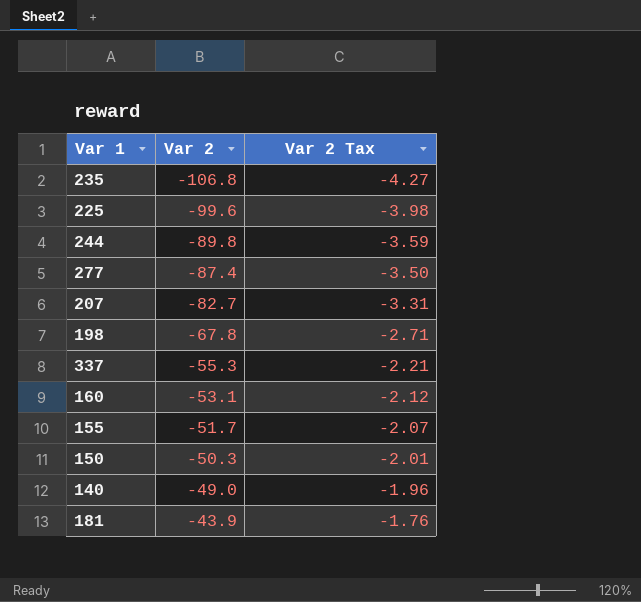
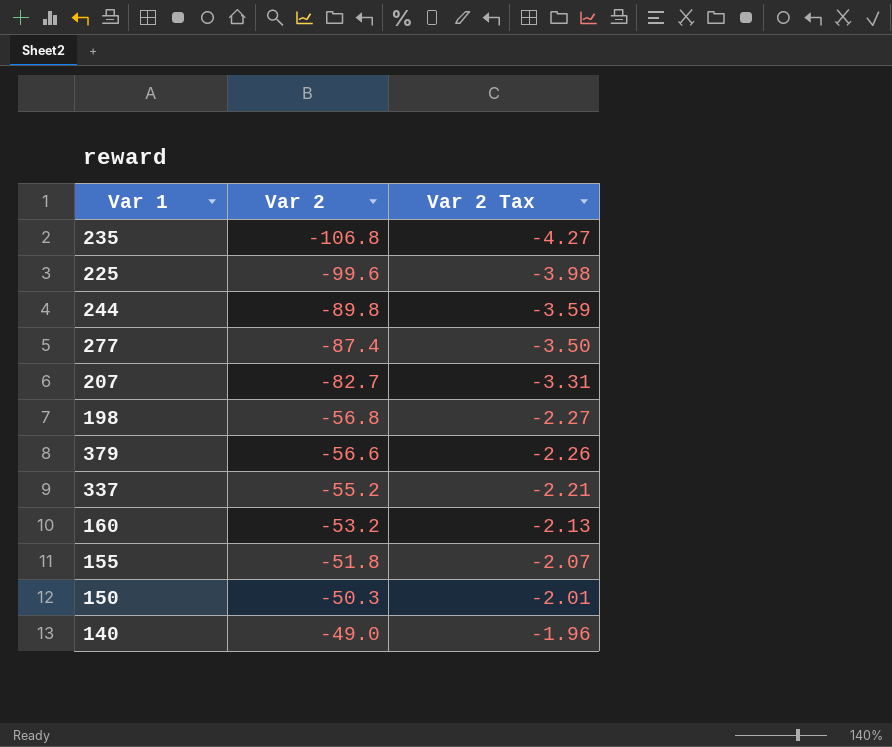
row 181: -43.9 | -1.76 -> none
198 | Var 2: -67.8 -> -56.8
198 | Var 2 Tax: -2.71 -> -2.27
row 379: none -> -56.6 | -2.26
337 | Var 2: -55.3 -> -55.2
160 | Var 2: -53.1 -> -53.2
160 | Var 2 Tax: -2.12 -> -2.13
155 | Var 2: -51.7 -> -51.8

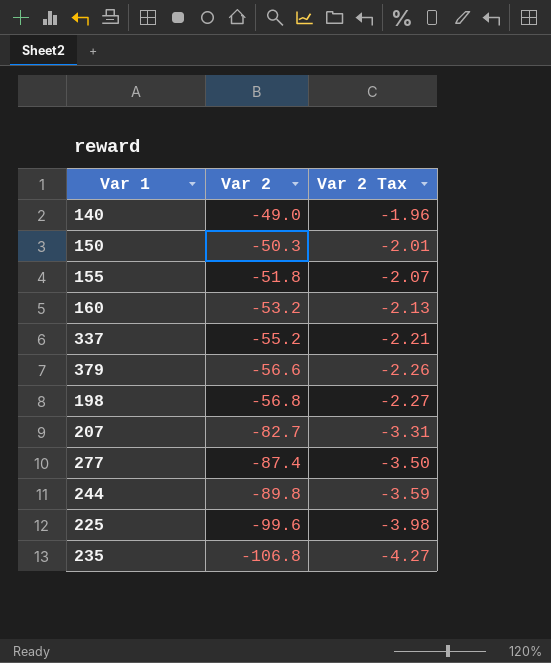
row order: Var 2 ascending -> Var 2 descending

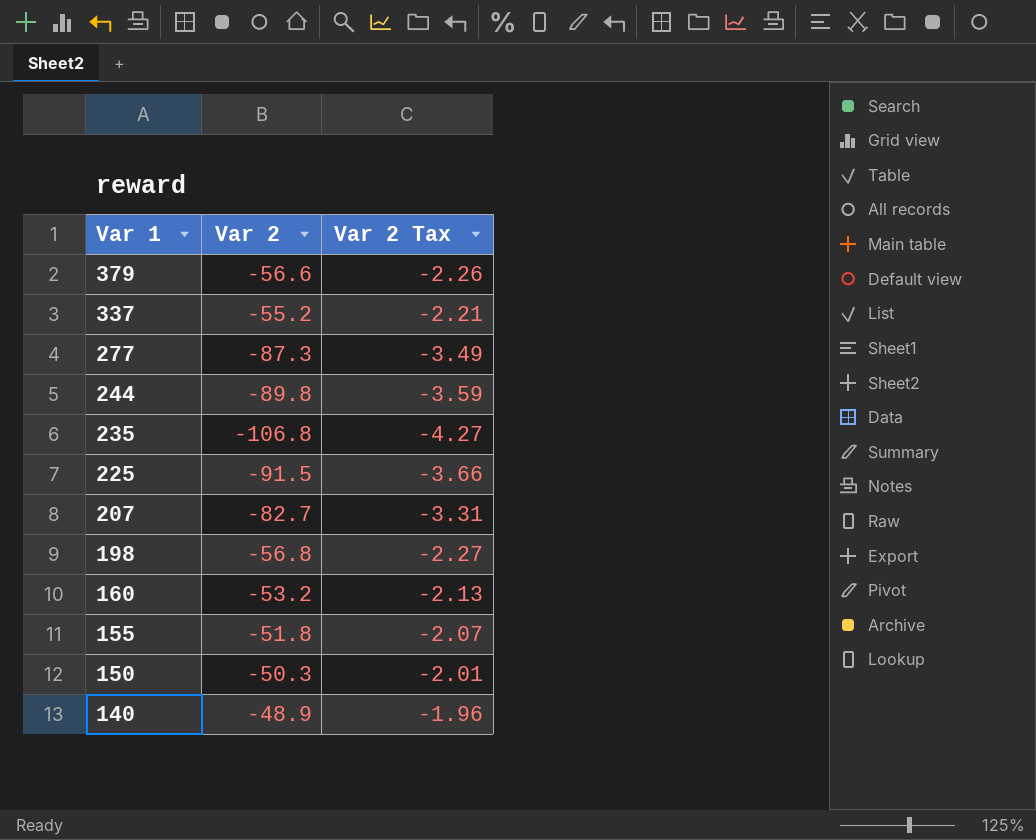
row order: Var 2 descending -> Var 1 descending
277 | Var 2: -87.4 -> -87.3
277 | Var 2 Tax: -3.50 -> -3.49
225 | Var 2: -99.6 -> -91.5
225 | Var 2 Tax: -3.98 -> -3.66
140 | Var 2: -49.0 -> -48.9

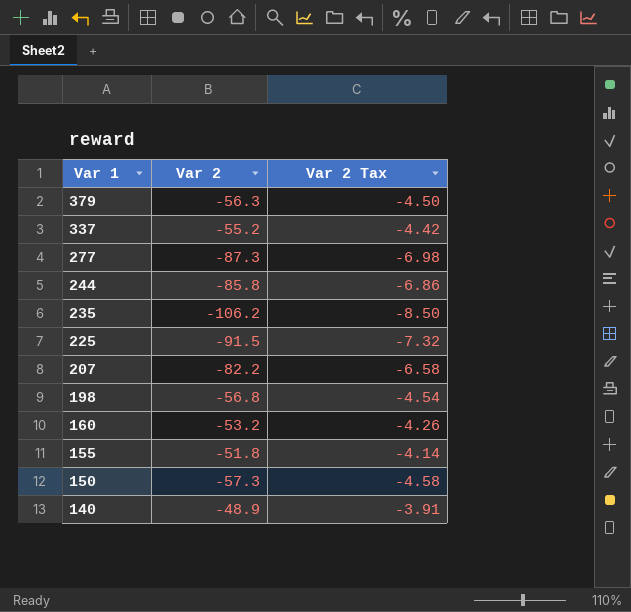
column Var 2 Tax | formula: [Var 2] * 0.04 -> [Var 2] * 0.08
379 | Var 2: -56.6 -> -56.3
244 | Var 2: -89.8 -> -85.8
235 | Var 2: -106.8 -> -106.2
207 | Var 2: -82.7 -> -82.2
150 | Var 2: -50.3 -> -57.3

